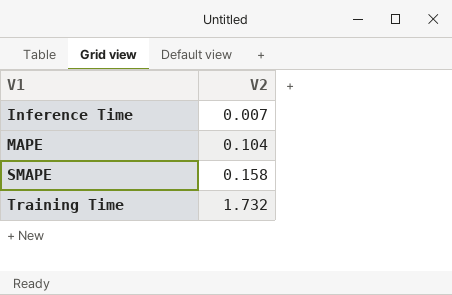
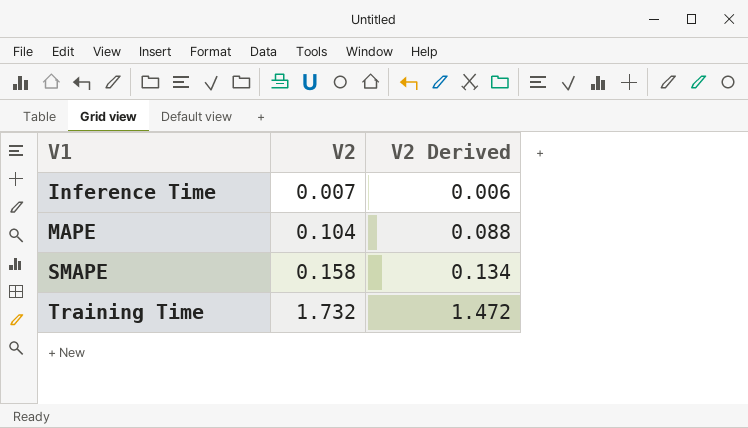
column V2 Derived | formula: none -> [V2] * 0.85

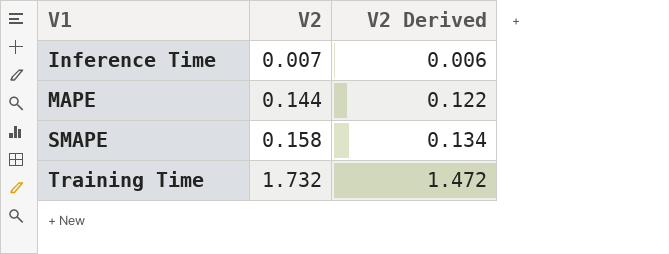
MAPE | V2: 0.104 -> 0.144
MAPE | V2 Derived: 0.088 -> 0.122

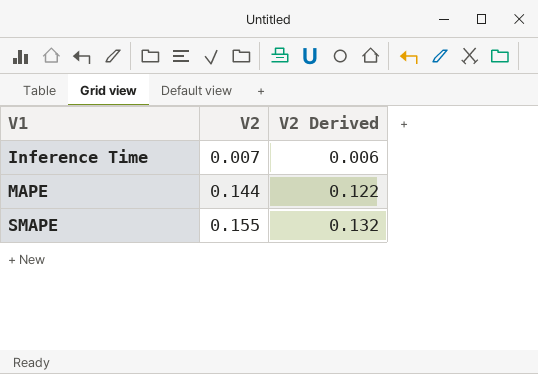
row Training Time: 1.732 | 1.472 -> none
SMAPE | V2: 0.158 -> 0.155
SMAPE | V2 Derived: 0.134 -> 0.132

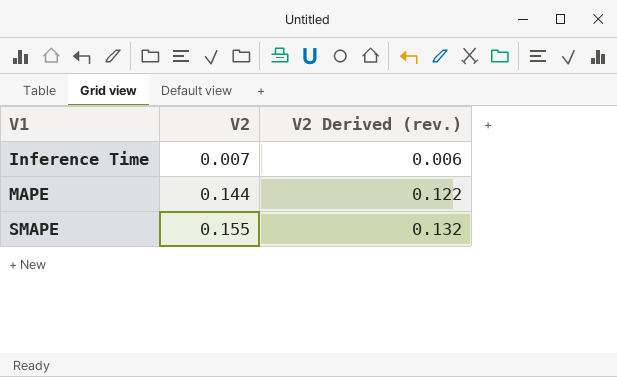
column name: V2 Derived -> V2 Derived (rev.)

